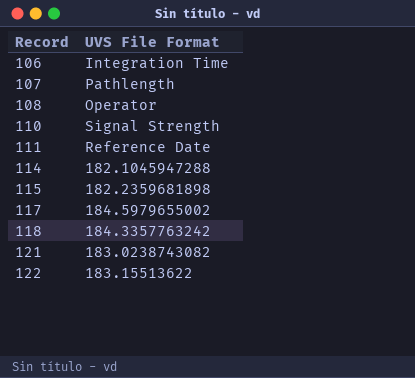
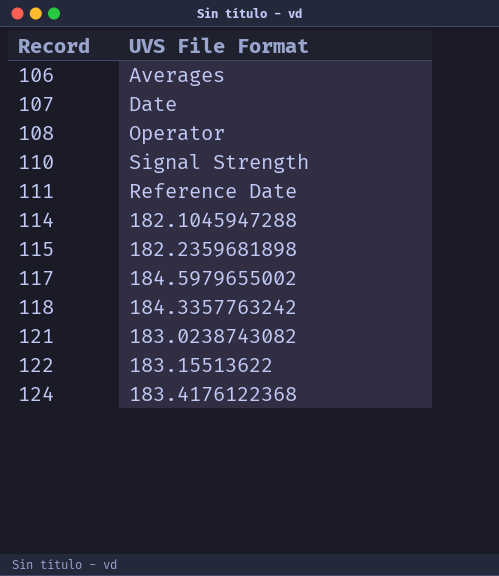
106 | UVS File Format: Integration Time -> Averages
107 | UVS File Format: Pathlength -> Date
row 124: none -> 183.4176122368

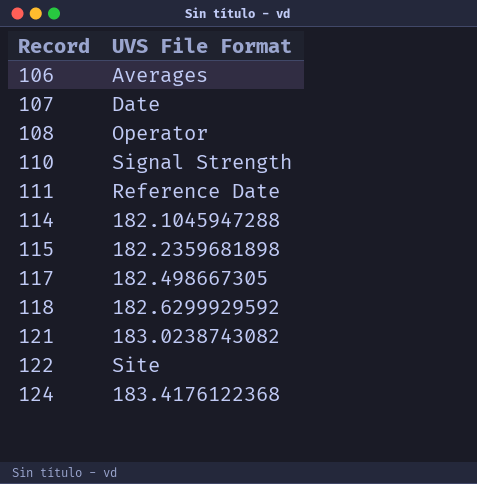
117 | UVS File Format: 184.5979655002 -> 182.498667305
118 | UVS File Format: 184.3357763242 -> 182.6299929592
122 | UVS File Format: 183.15513622 -> Site

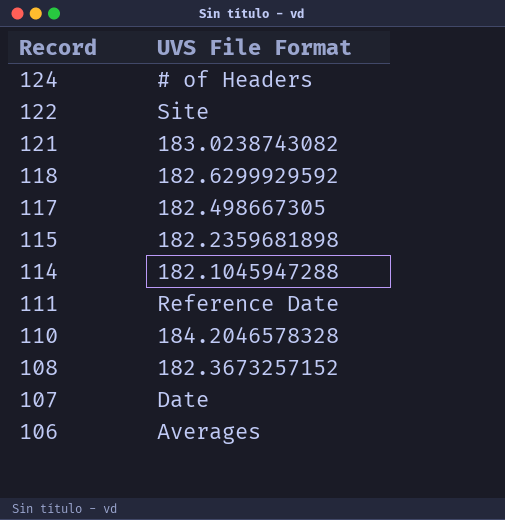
row order: Record ascending -> Record descending
124 | UVS File Format: 183.4176122368 -> # of Headers
110 | UVS File Format: Signal Strength -> 184.2046578328
108 | UVS File Format: Operator -> 182.3673257152

